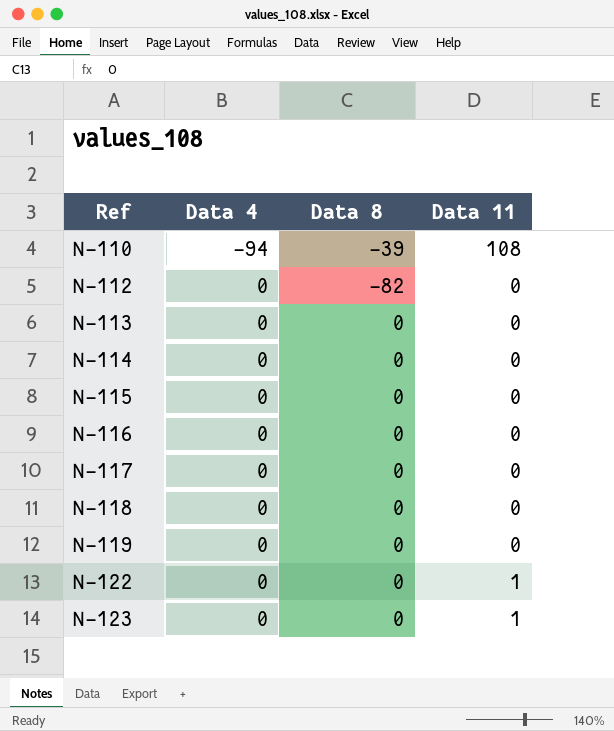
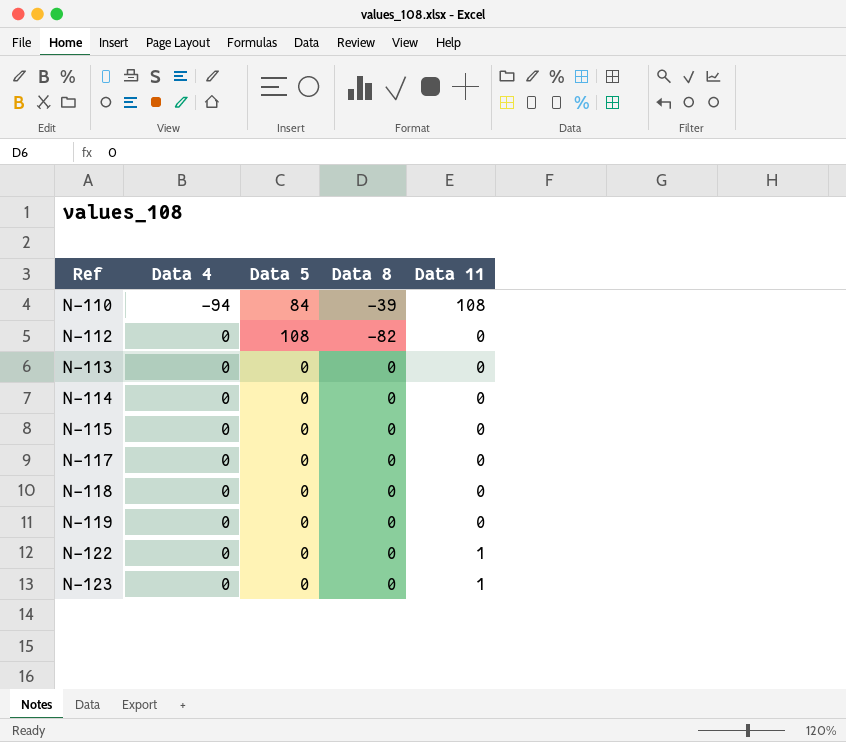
column Data 5 | position: none -> 3
row N-116: 0 | 0 | 0 -> none

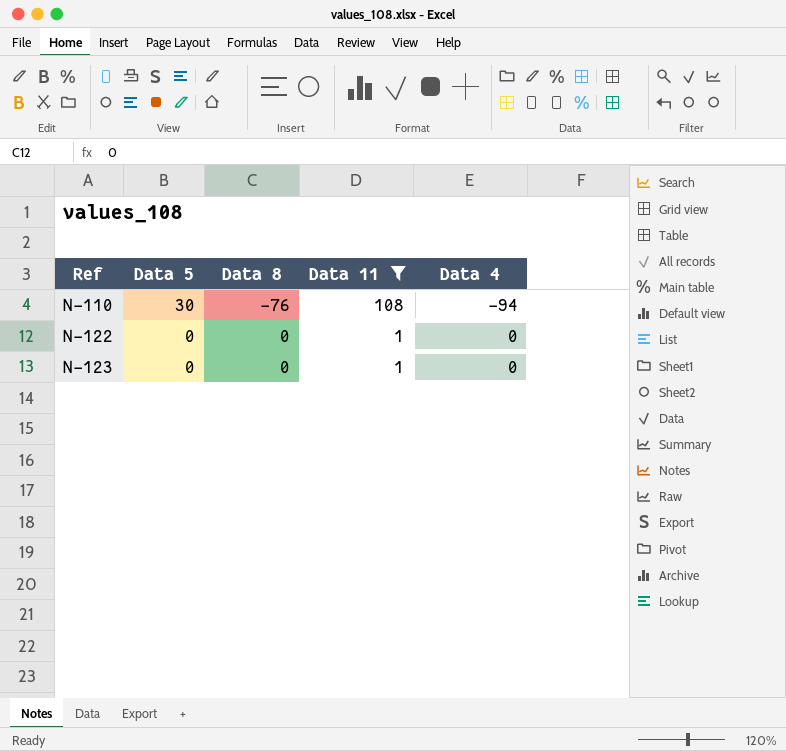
filter: none -> Data 11 != 0
column Data 4 | position: 2 -> 5
N-110 | Data 5: 84 -> 30
N-110 | Data 8: -39 -> -76

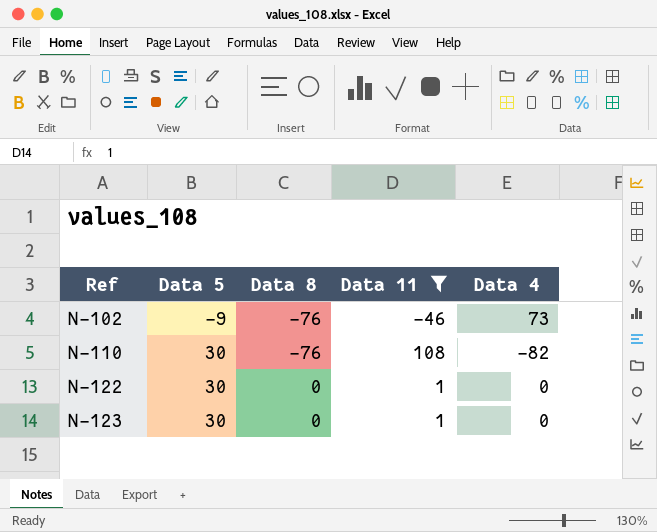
row N-102: none -> -9 | -76 | -46 | 73
N-110 | Data 4: -94 -> -82
N-122 | Data 5: 0 -> 30
N-123 | Data 5: 0 -> 30

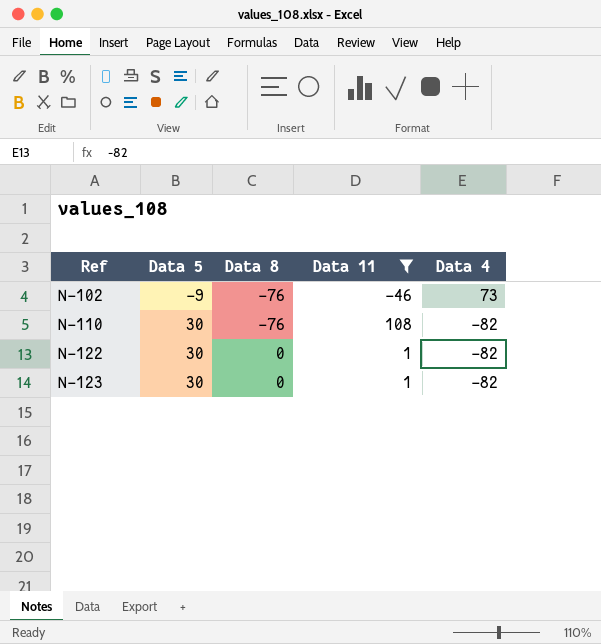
N-122 | Data 4: 0 -> -82
N-123 | Data 4: 0 -> -82

